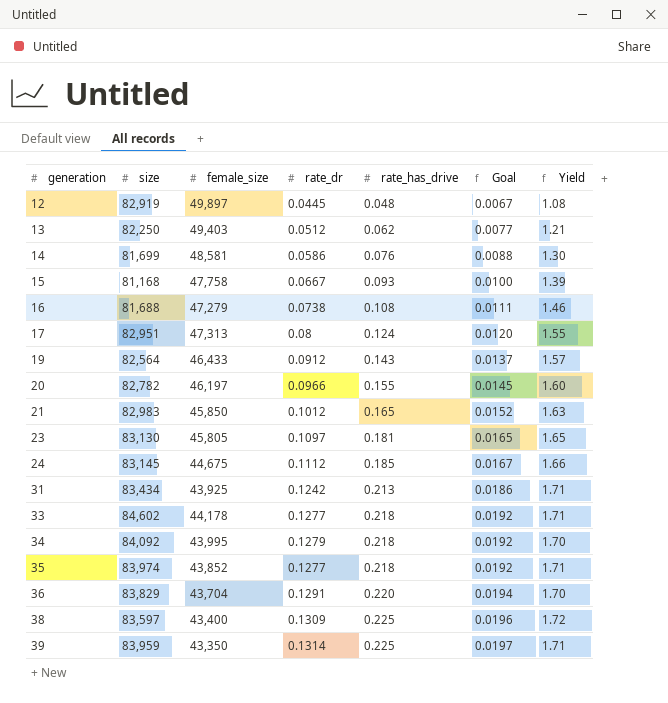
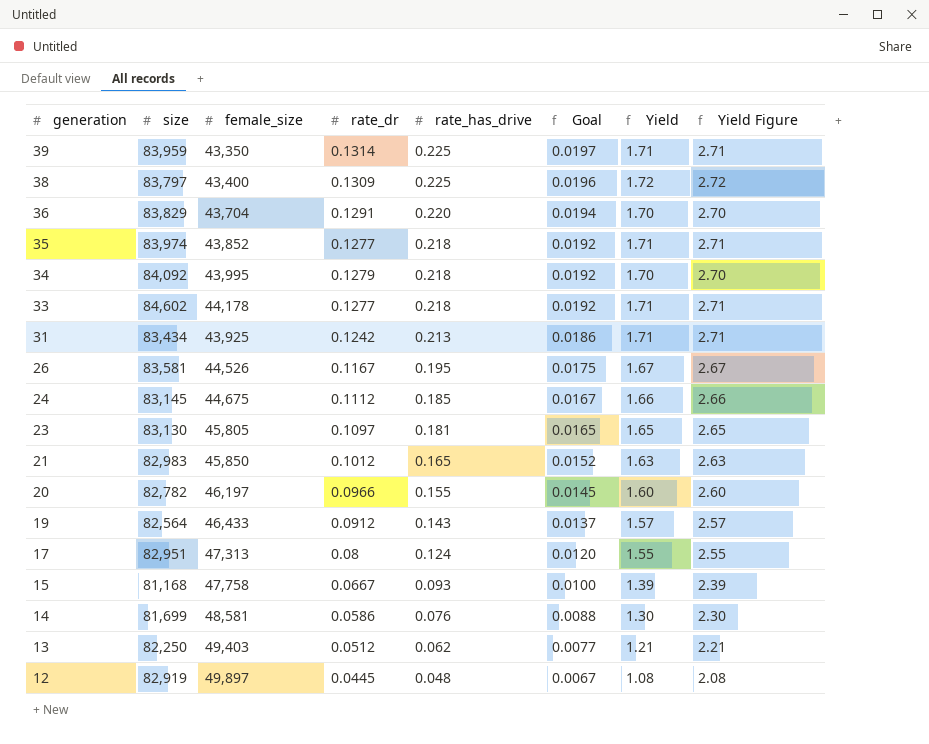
row order: generation ascending -> generation descending
column Yield Figure | formula: none -> [Yield] + 1
row 16: 81,688 | 47,279 | 0.0738 | 0.108 | 0.0111 | 1.46 -> none
38 | size: 83,597 -> 83,797
row 26: none -> 83,581 | 44,526 | 0.1167 | 0.195 | 0.0175 | 1.67 | 2.67

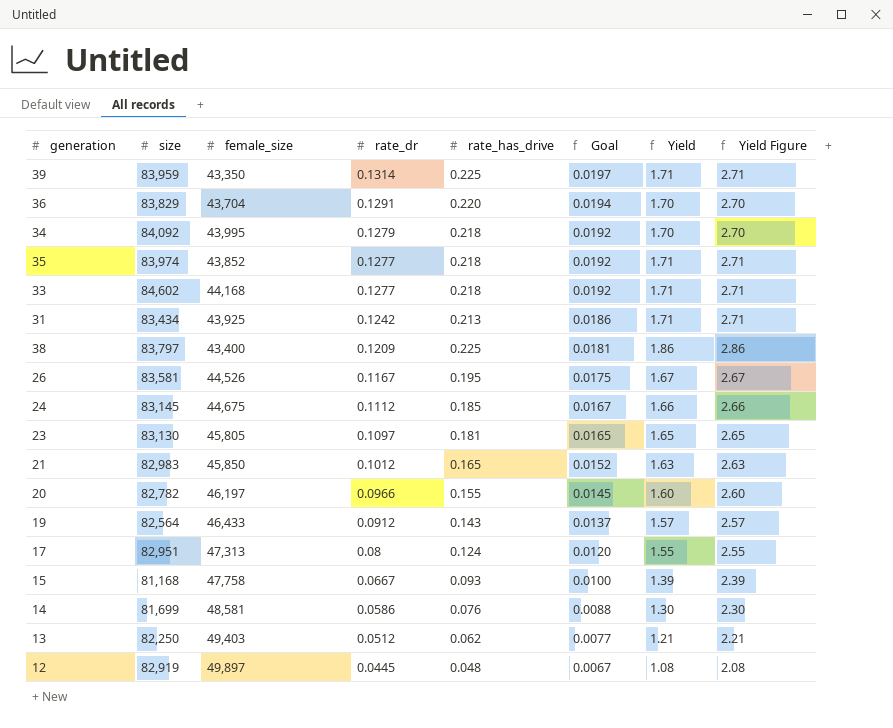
row order: generation descending -> rate_dr descending
33 | female_size: 44,178 -> 44,168
38 | rate_dr: 0.1309 -> 0.1209
38 | Goal: 0.0196 -> 0.0181
38 | Yield: 1.72 -> 1.86
38 | Yield Figure: 2.72 -> 2.86

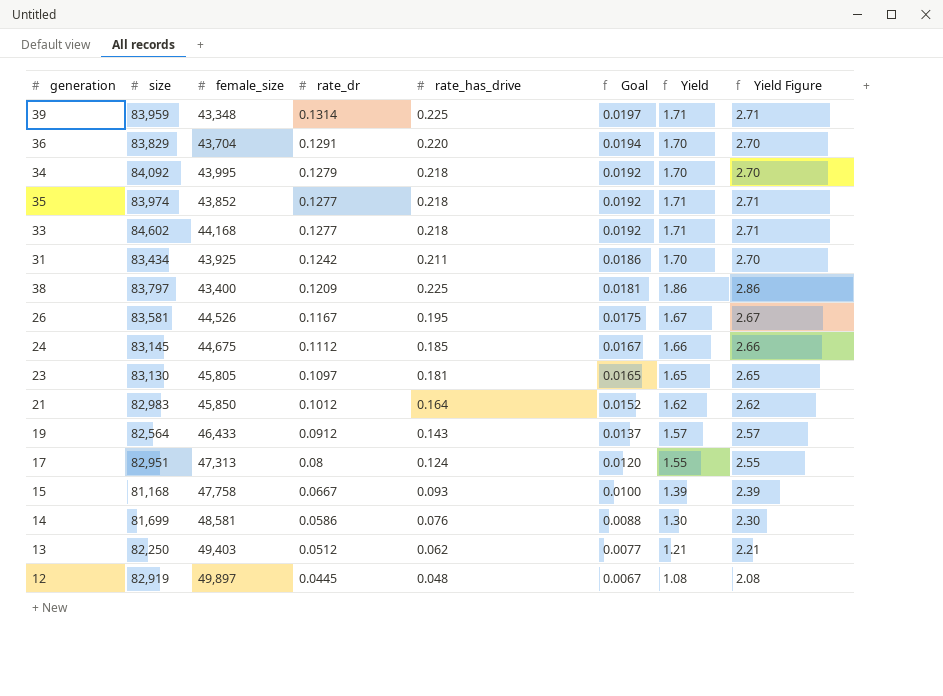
row 20: 82,782 | 46,197 | 0.0966 | 0.155 | 0.0145 | 1.60 | 2.60 -> none
39 | female_size: 43,350 -> 43,348
31 | rate_has_drive: 0.213 -> 0.211
31 | Yield: 1.71 -> 1.70
31 | Yield Figure: 2.71 -> 2.70
21 | rate_has_drive: 0.165 -> 0.164
21 | Yield: 1.63 -> 1.62
21 | Yield Figure: 2.63 -> 2.62

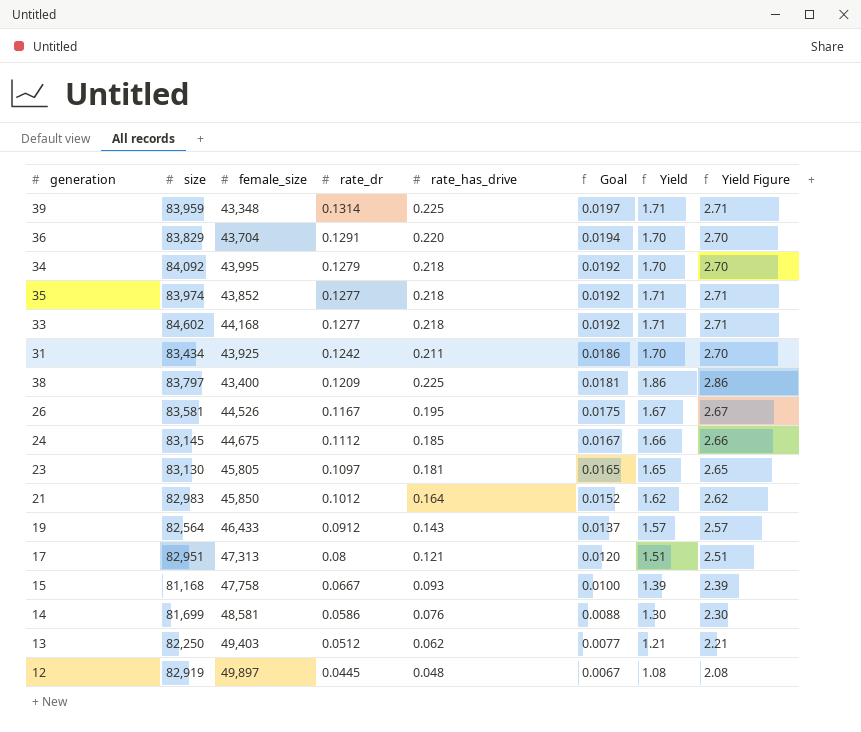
17 | rate_has_drive: 0.124 -> 0.121
17 | Yield: 1.55 -> 1.51
17 | Yield Figure: 2.55 -> 2.51

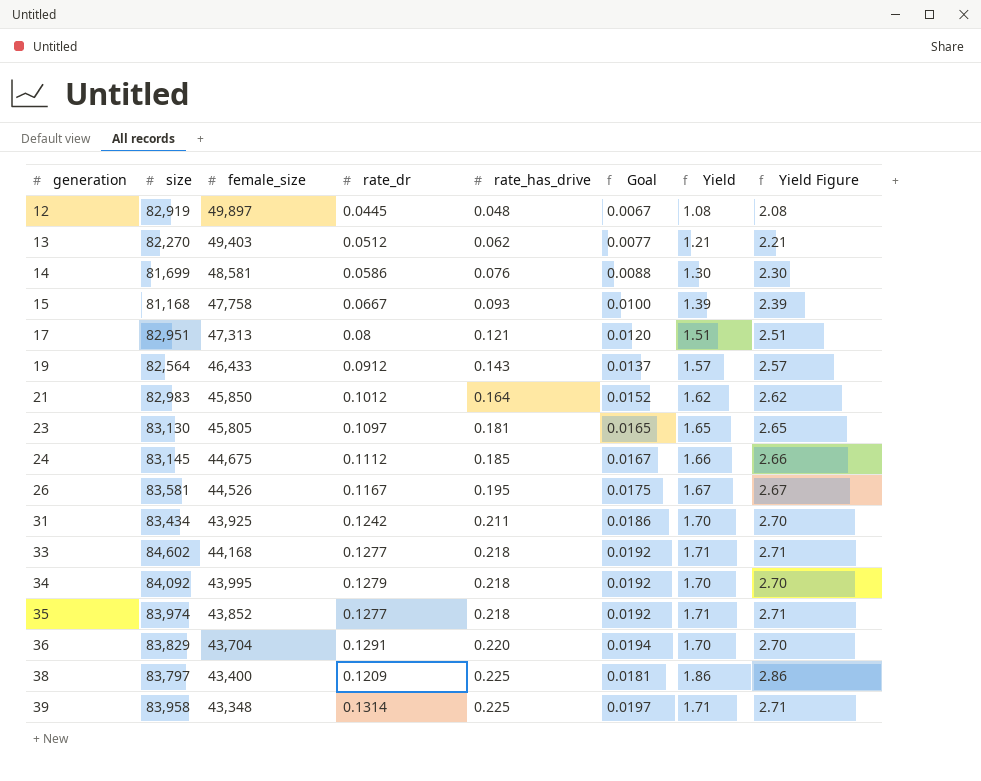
row order: rate_dr descending -> generation ascending
13 | size: 82,250 -> 82,270
39 | size: 83,959 -> 83,958

